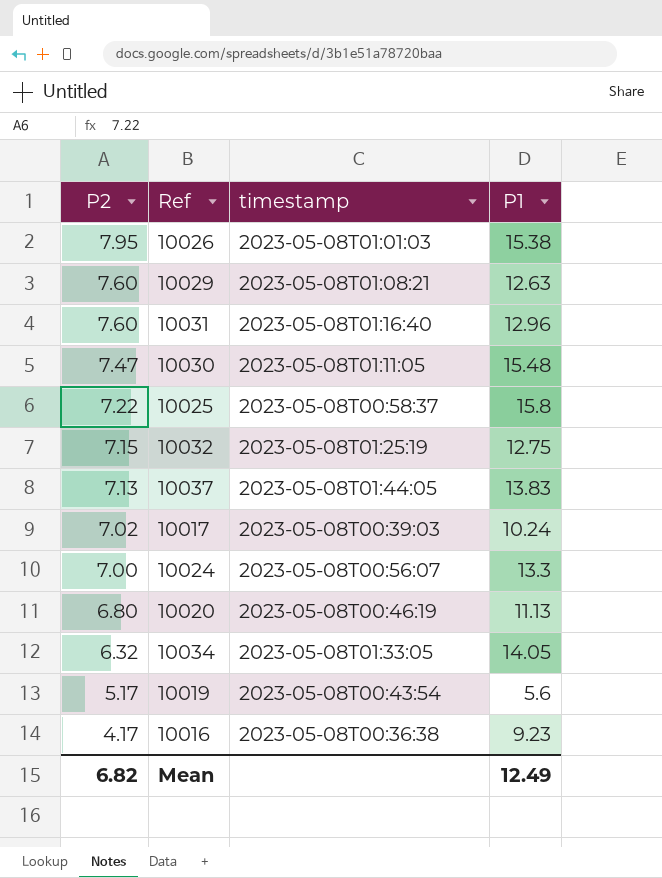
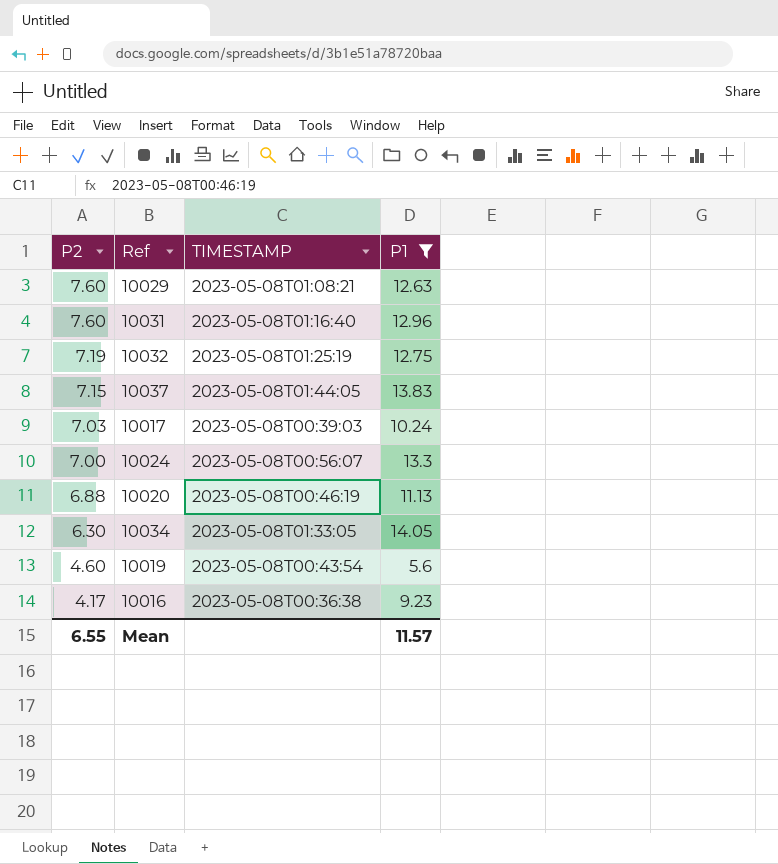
filter: none -> P1 <= 14.05
column name: timestamp -> TIMESTAMP
10032 | P2: 7.15 -> 7.19
10037 | P2: 7.13 -> 7.15
10017 | P2: 7.02 -> 7.03
10020 | P2: 6.80 -> 6.88
10034 | P2: 6.32 -> 6.30
10019 | P2: 5.17 -> 4.60
Mean | P2: 6.82 -> 6.55
Mean | P1: 12.49 -> 11.57

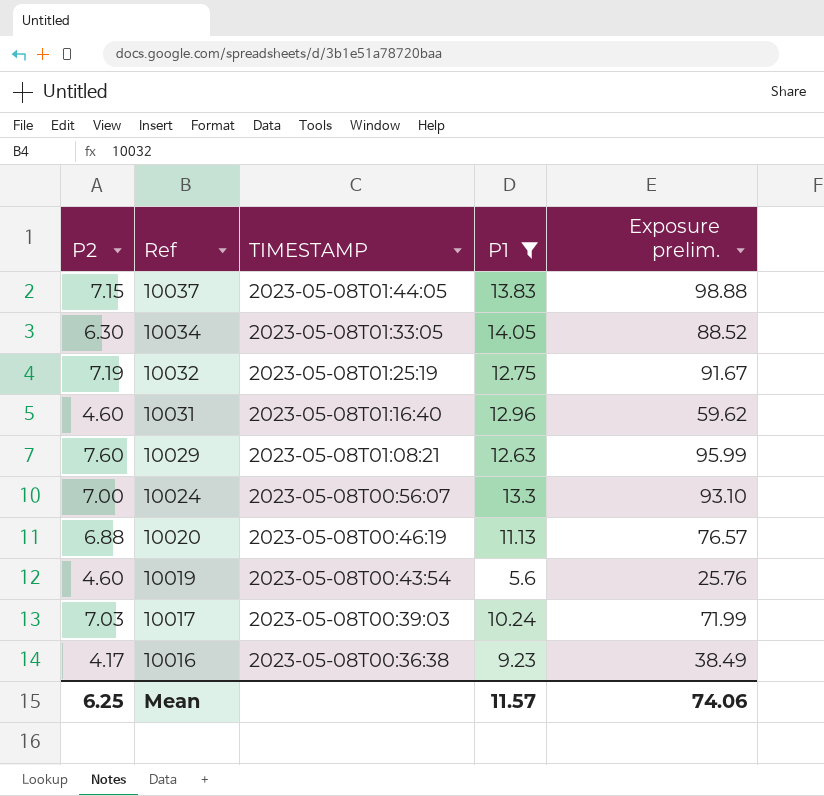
row order: P2 descending -> Ref descending
column Exposure prelim. | formula: none -> [P2] * [P1]
10031 | P2: 7.60 -> 4.60
Mean | P2: 6.55 -> 6.25

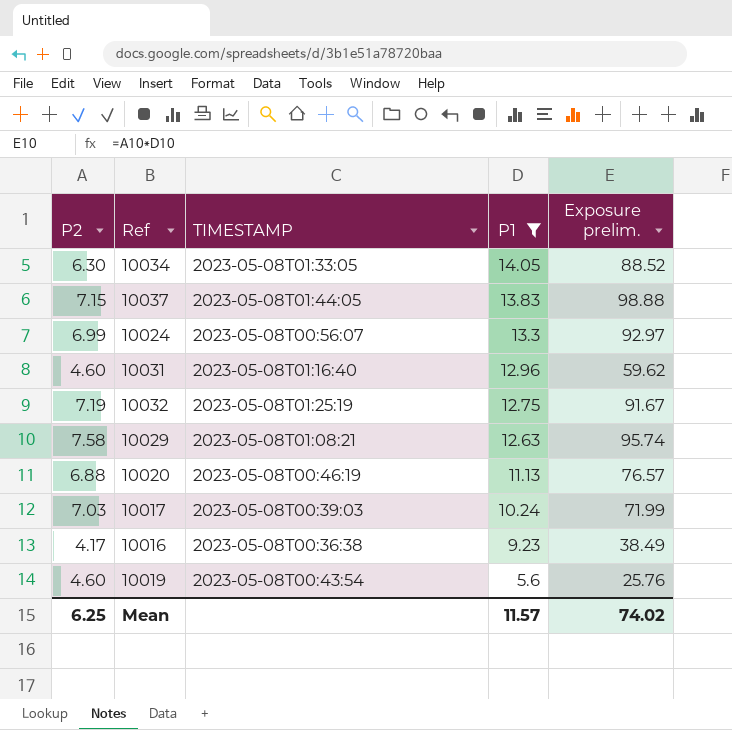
row order: Ref descending -> P1 descending
10024 | P2: 7.00 -> 6.99
10024 | Exposure prelim.: 93.10 -> 92.97
10029 | P2: 7.60 -> 7.58
10029 | Exposure prelim.: 95.99 -> 95.74
Mean | Exposure prelim.: 74.06 -> 74.02

